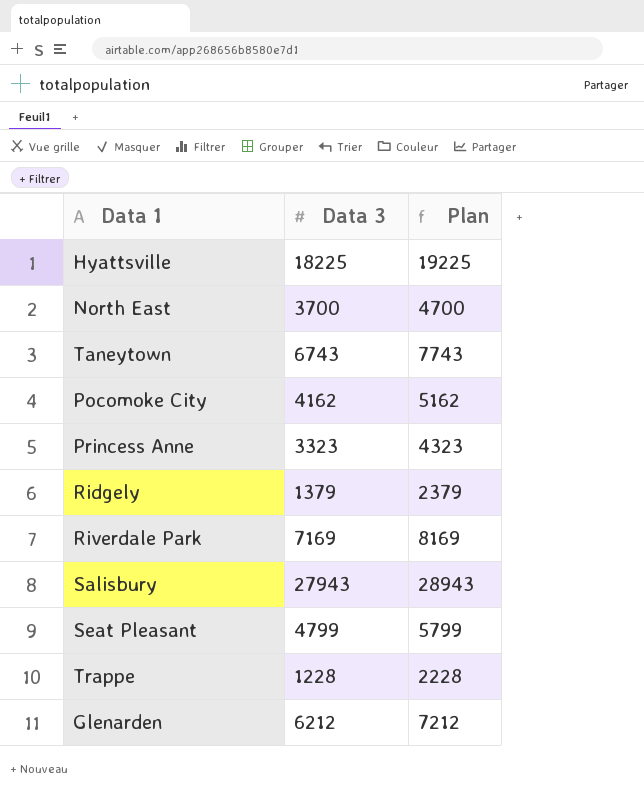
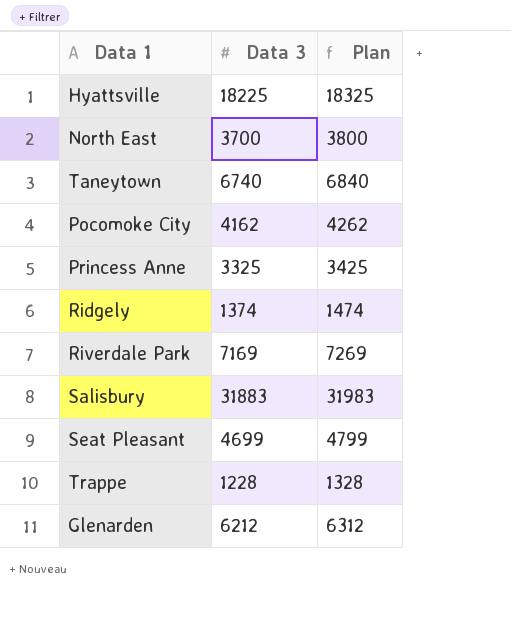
column Plan | formula: [Data 3] + 1000 -> [Data 3] + 100
Taneytown | Data 3: 6743 -> 6740
Princess Anne | Data 3: 3323 -> 3325
Ridgely | Data 3: 1379 -> 1374
Salisbury | Data 3: 27943 -> 31883
Seat Pleasant | Data 3: 4799 -> 4699

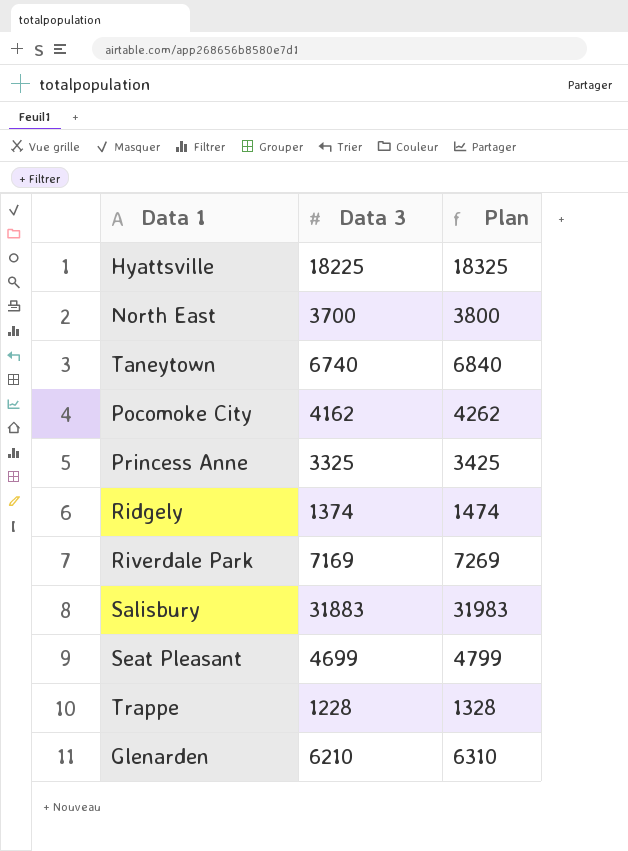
Glenarden | Data 3: 6212 -> 6210
Glenarden | Plan: 6312 -> 6310

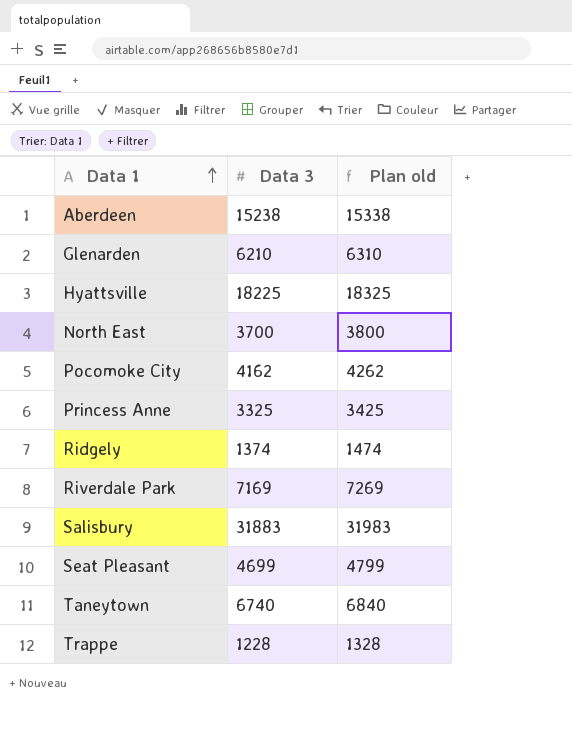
row order: none -> Data 1 ascending
column name: Plan -> Plan old
row Aberdeen: none -> 15238 | 15338

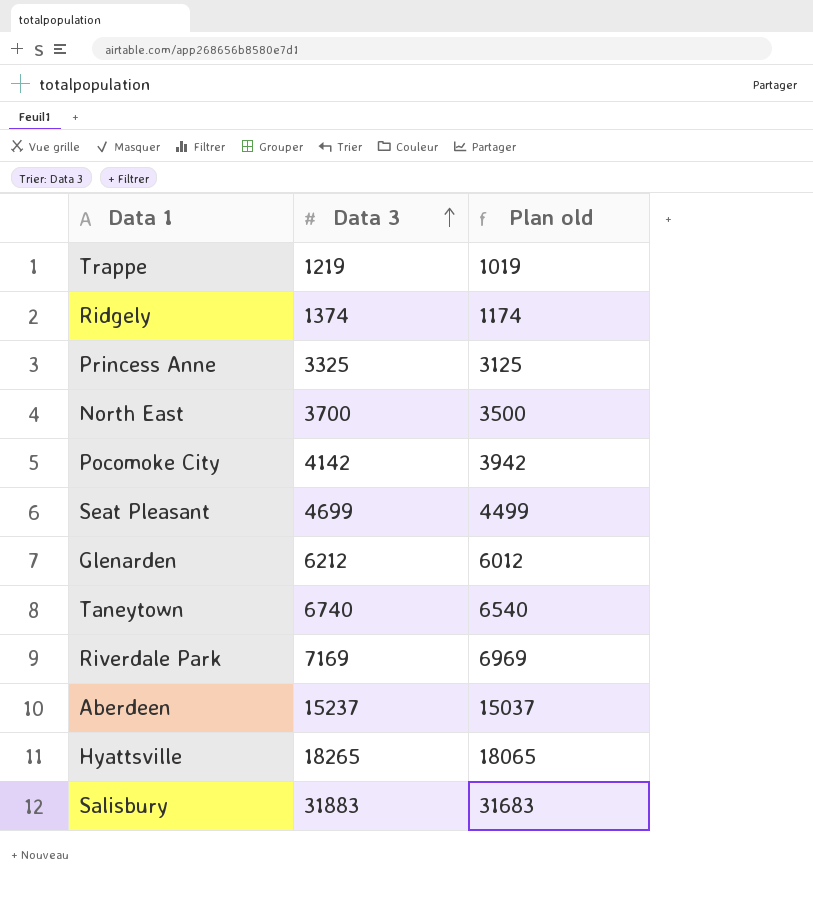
row order: Data 1 ascending -> Data 3 ascending
column Plan old | formula: [Data 3] + 100 -> [Data 3] - 200
Trappe | Data 3: 1228 -> 1219
Pocomoke City | Data 3: 4162 -> 4142
Glenarden | Data 3: 6210 -> 6212
Aberdeen | Data 3: 15238 -> 15237
Hyattsville | Data 3: 18225 -> 18265

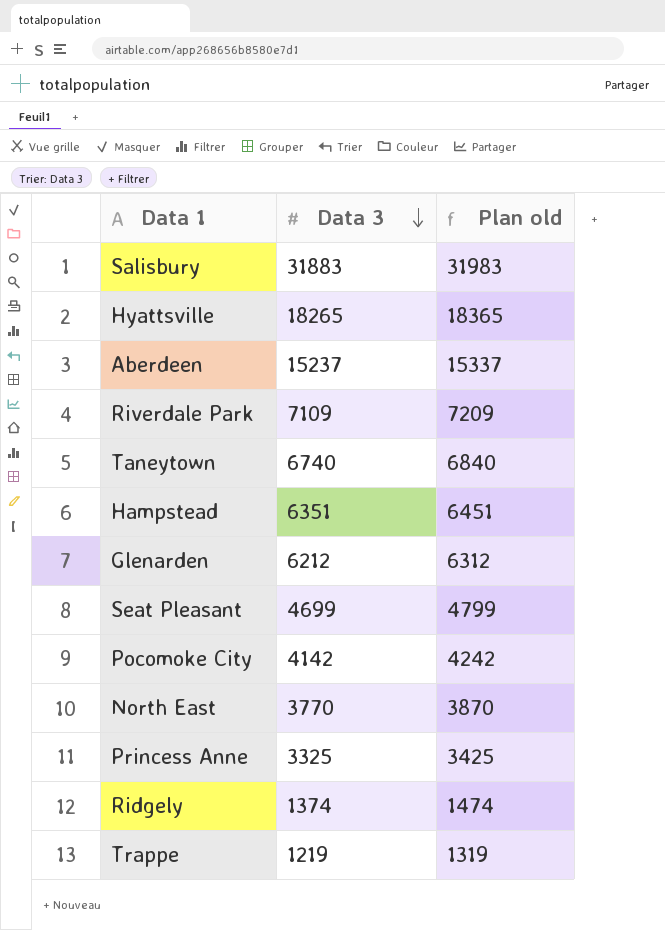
row order: Data 3 ascending -> Data 3 descending
column Plan old | formula: [Data 3] - 200 -> [Data 3] + 100
Riverdale Park | Data 3: 7169 -> 7109
row Hampstead: none -> 6351 | 6451
North East | Data 3: 3700 -> 3770

